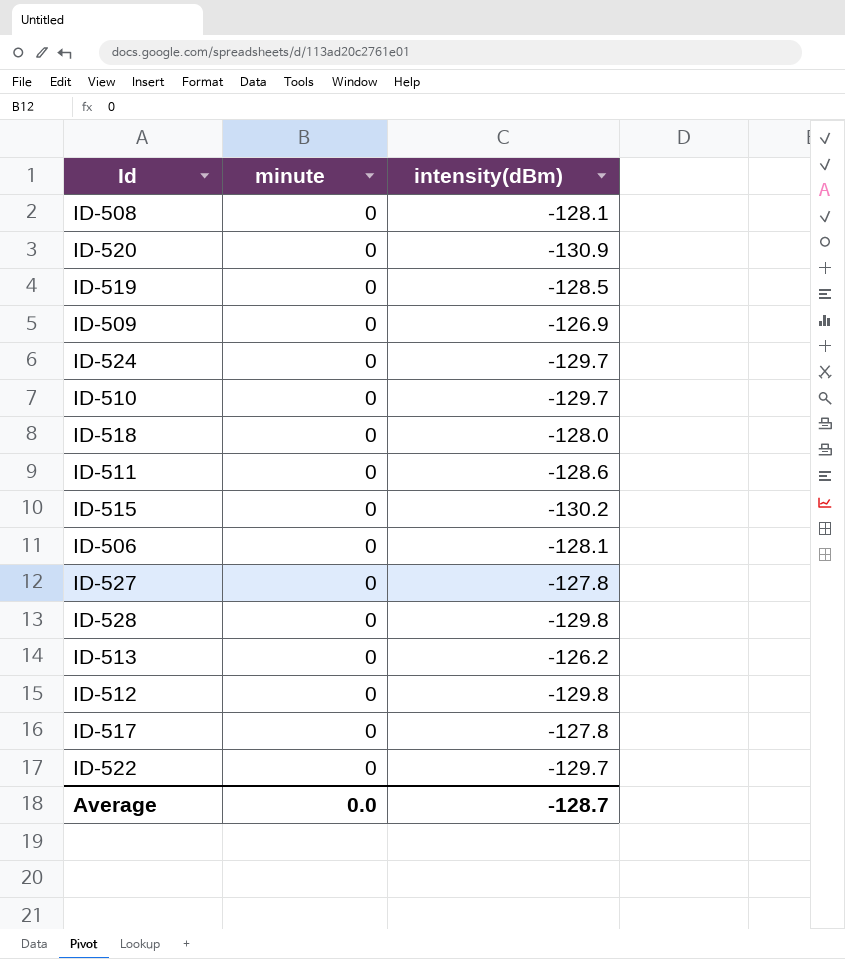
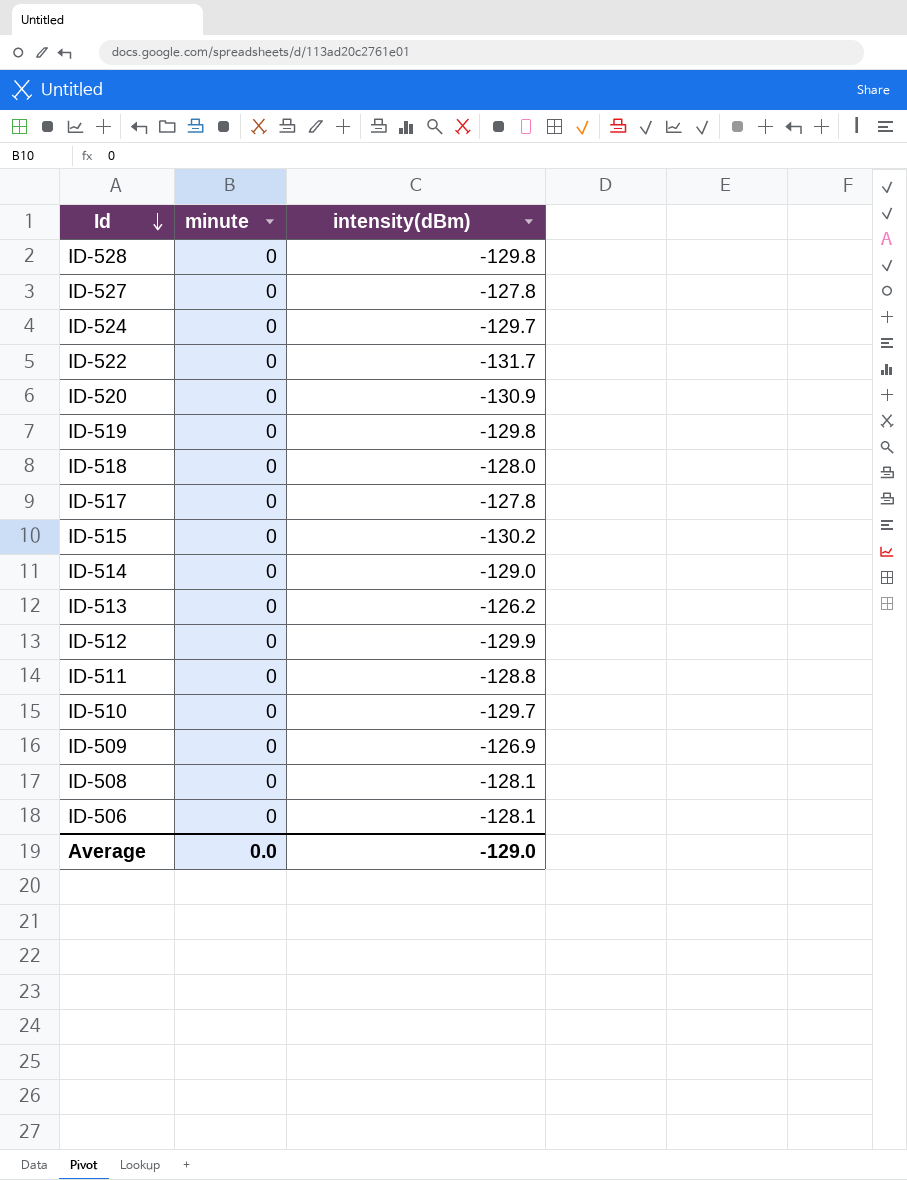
row order: none -> Id descending
ID-522 | intensity(dBm): -129.7 -> -131.7
ID-519 | intensity(dBm): -128.5 -> -129.8
row ID-514: none -> 0 | -129.0
ID-512 | intensity(dBm): -129.8 -> -129.9
ID-511 | intensity(dBm): -128.6 -> -128.8
Average | intensity(dBm): -128.7 -> -129.0

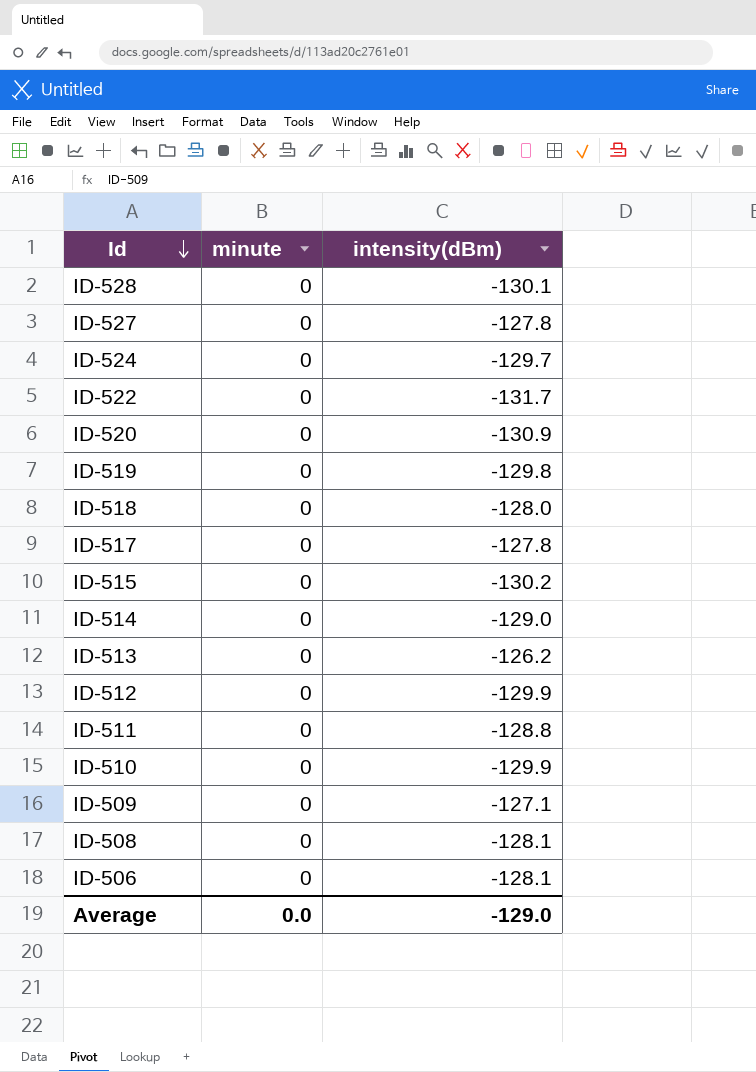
ID-528 | intensity(dBm): -129.8 -> -130.1
ID-510 | intensity(dBm): -129.7 -> -129.9
ID-509 | intensity(dBm): -126.9 -> -127.1

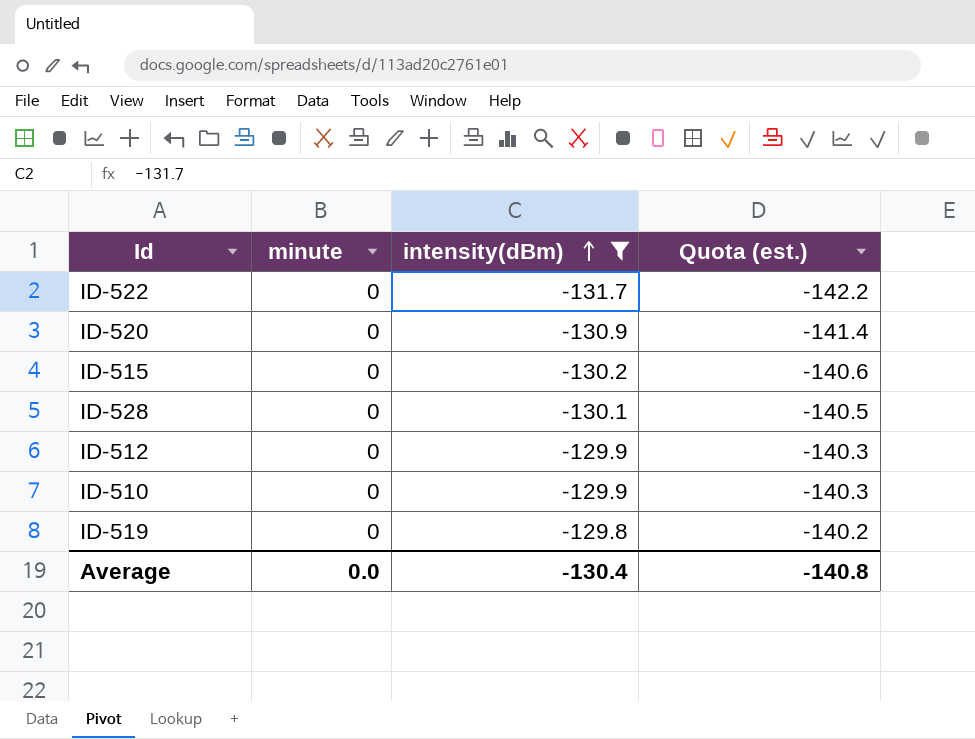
filter: none -> intensity(dBm) <= -129.8
row order: Id descending -> intensity(dBm) ascending
column Quota (est.) | formula: none -> [intensity(dBm)] * 1.08
Average | intensity(dBm): -129.0 -> -130.4

